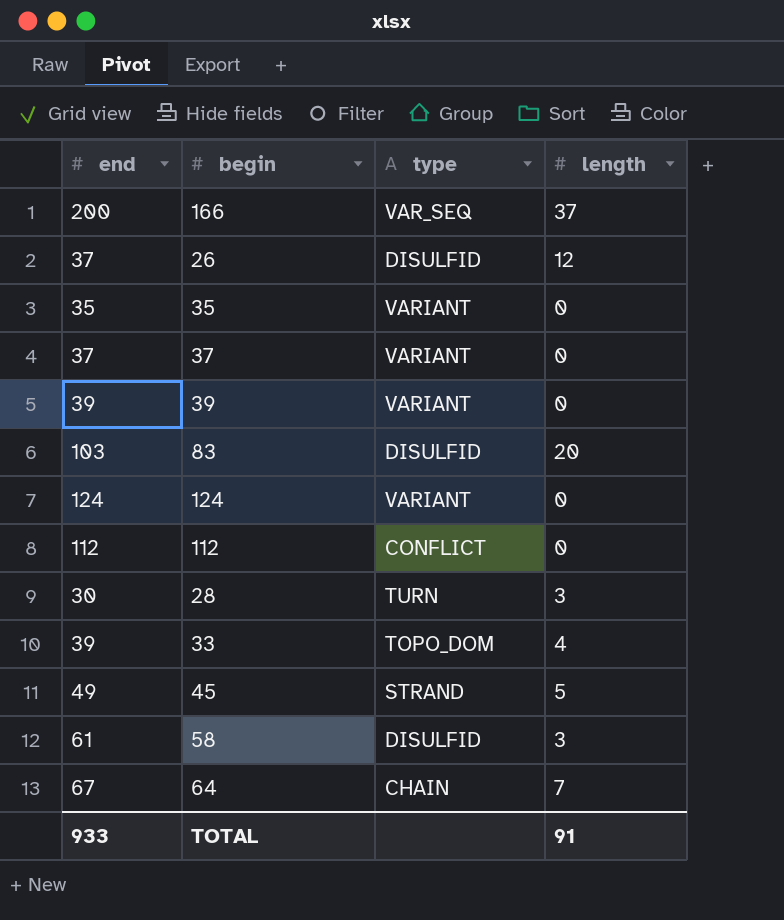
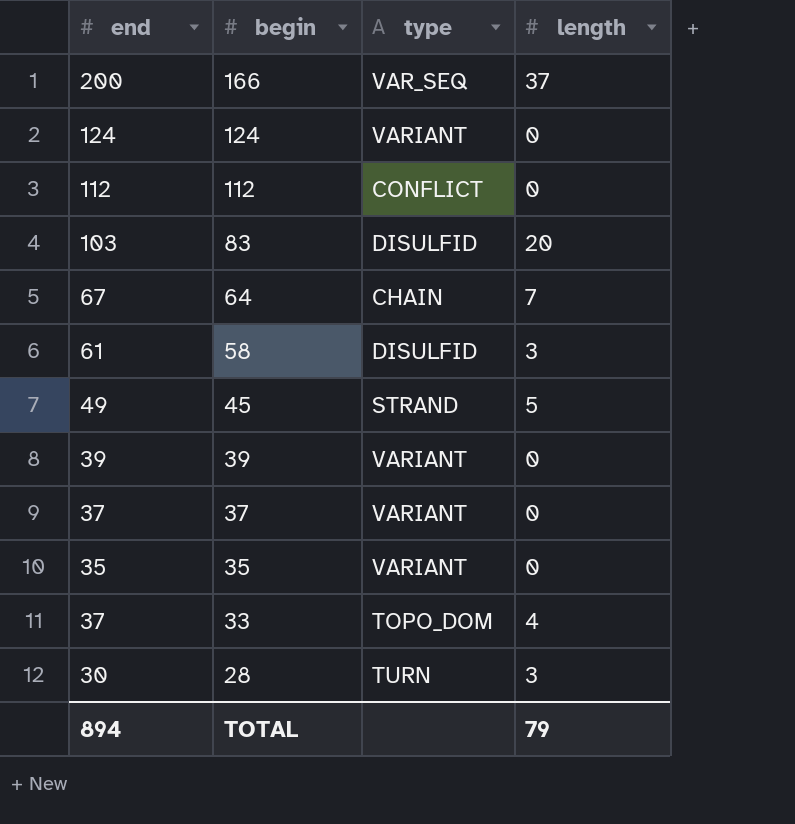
row order: none -> begin descending
row 26: 37 | DISULFID | 12 -> none
33 | end: 39 -> 37
TOTAL | end: 933 -> 894
TOTAL | length: 91 -> 79

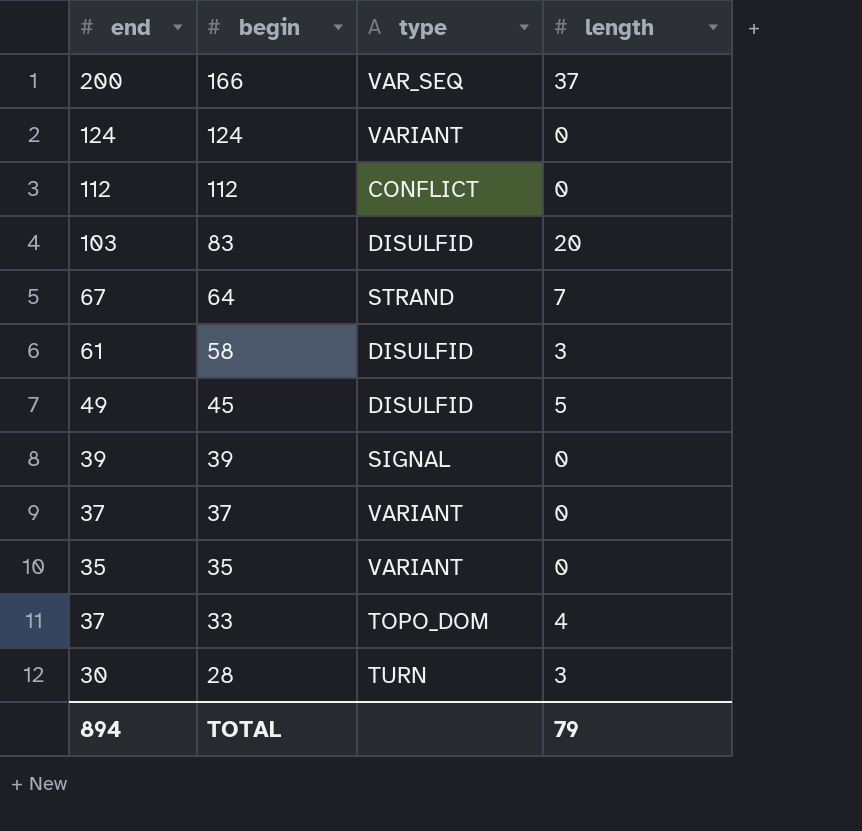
64 | type: CHAIN -> STRAND
45 | type: STRAND -> DISULFID
39 | type: VARIANT -> SIGNAL

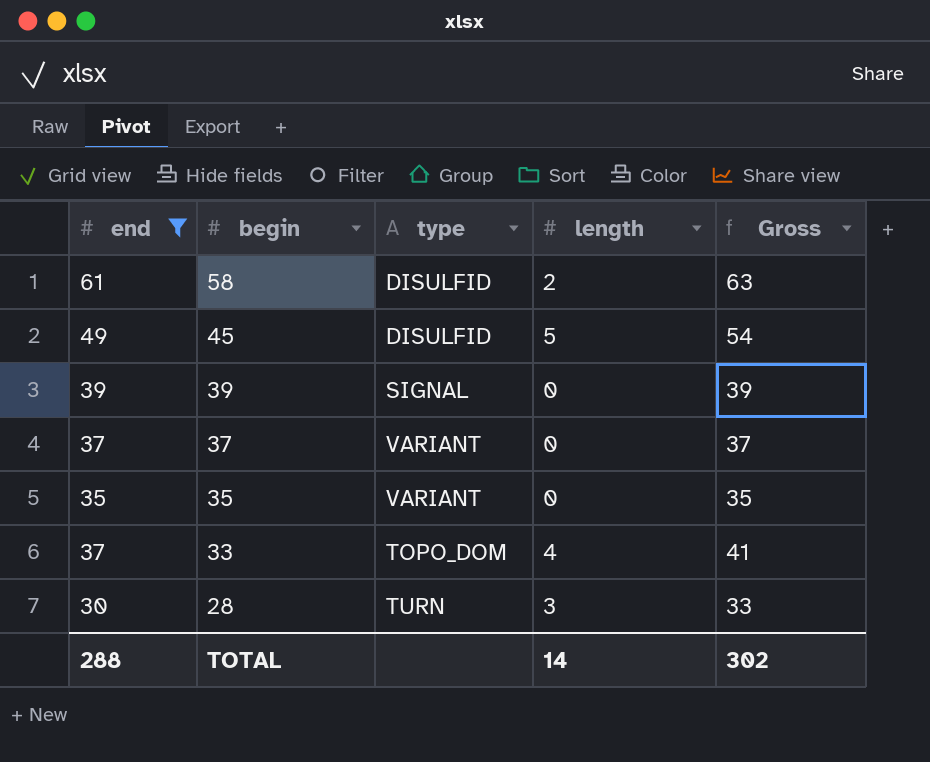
filter: none -> end <= 61
column Gross | formula: none -> [end] + [length]
58 | length: 3 -> 2
TOTAL | end: 894 -> 288
TOTAL | length: 79 -> 14

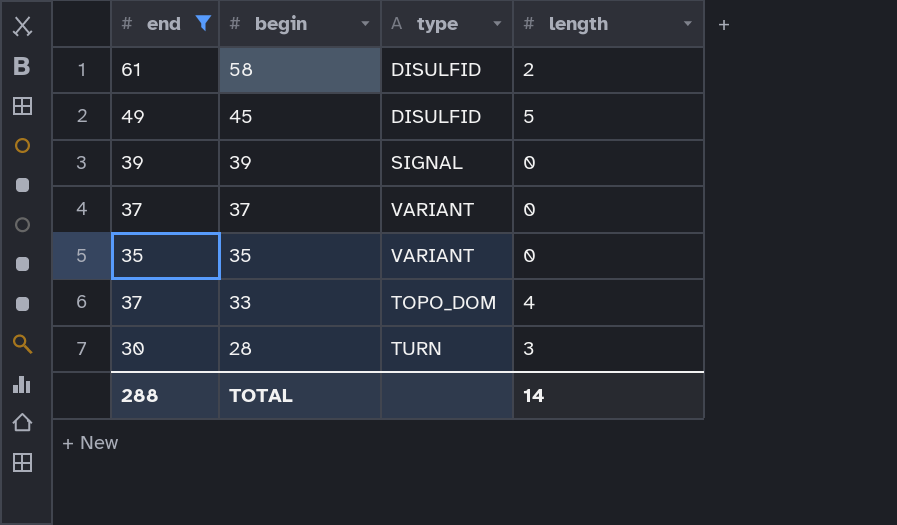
column Gross | formula: [end] + [length] -> none

